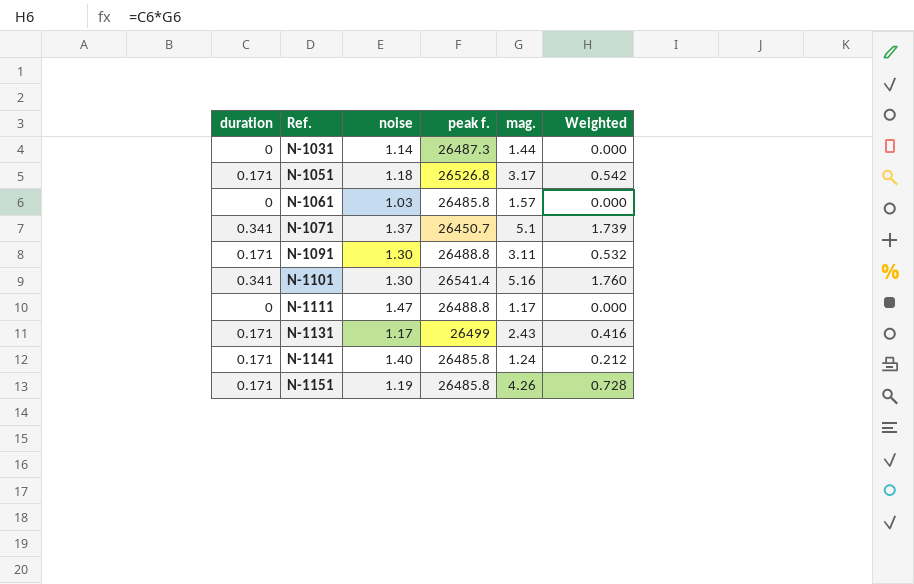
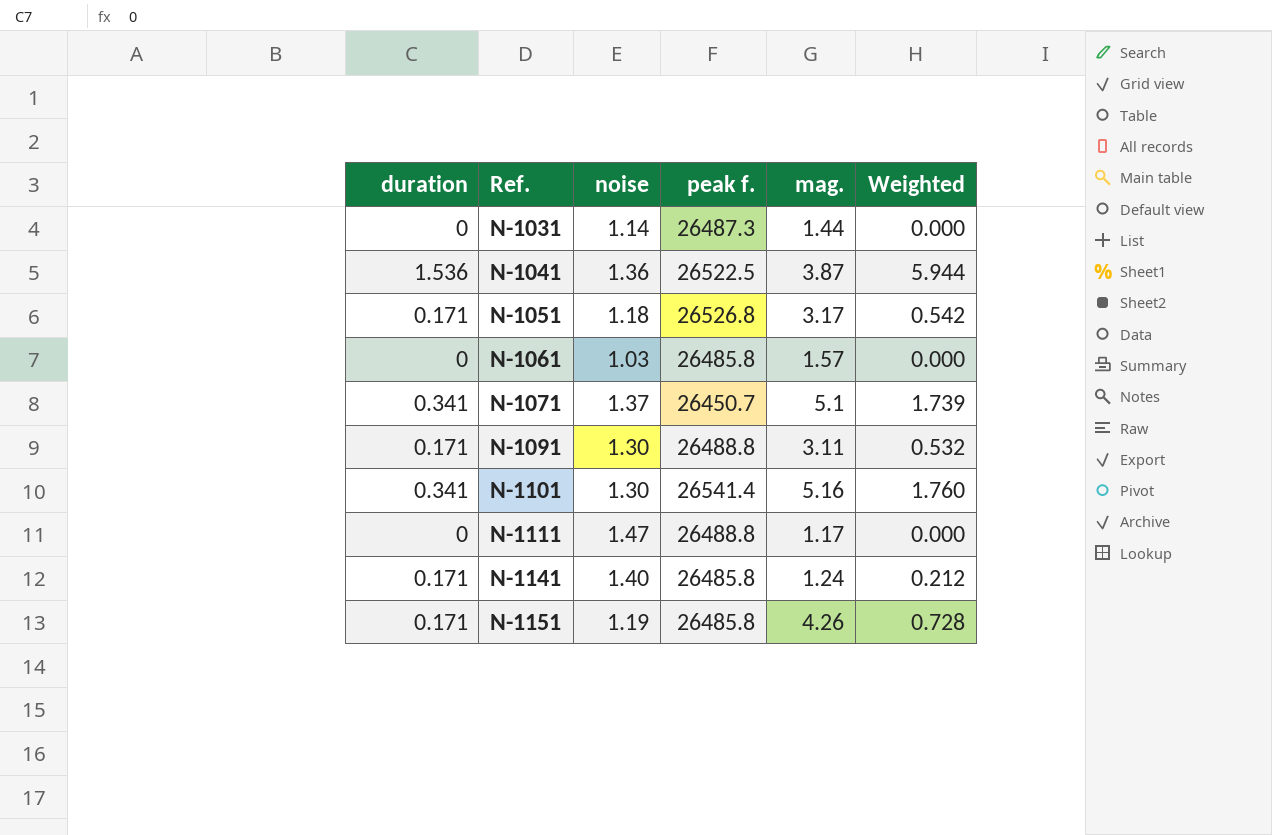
row N-1131: 0.171 | 1.17 | 26499 | 2.43 | 0.416 -> none
row N-1041: none -> 1.536 | 1.36 | 26522.5 | 3.87 | 5.944

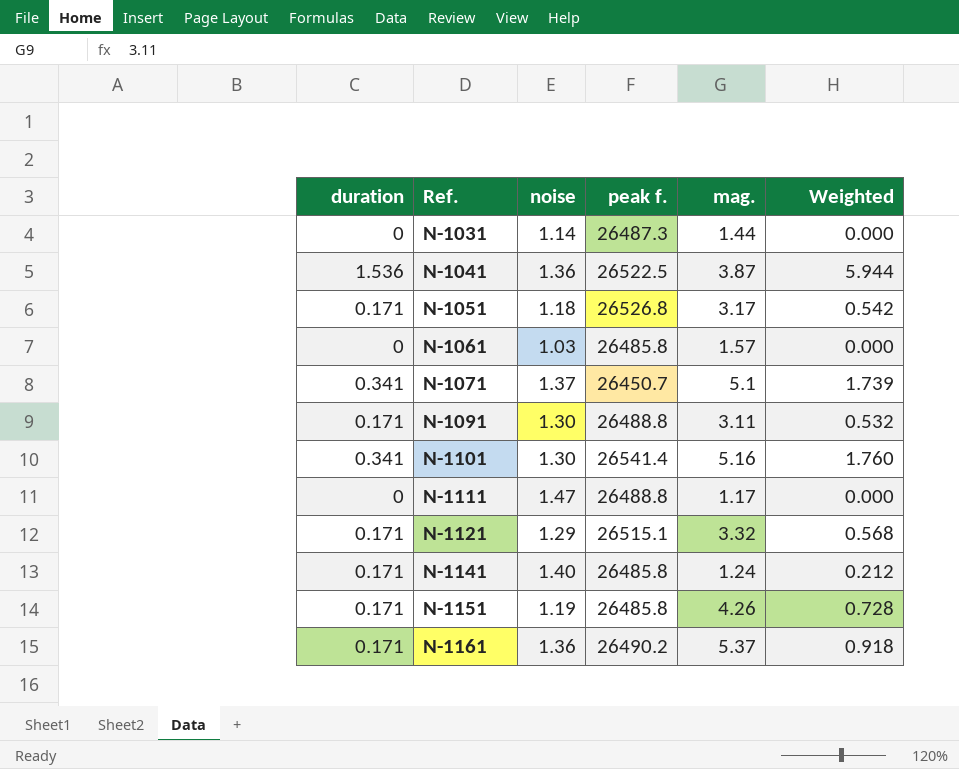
row N-1121: none -> 0.171 | 1.29 | 26515.1 | 3.32 | 0.568
row N-1161: none -> 0.171 | 1.36 | 26490.2 | 5.37 | 0.918

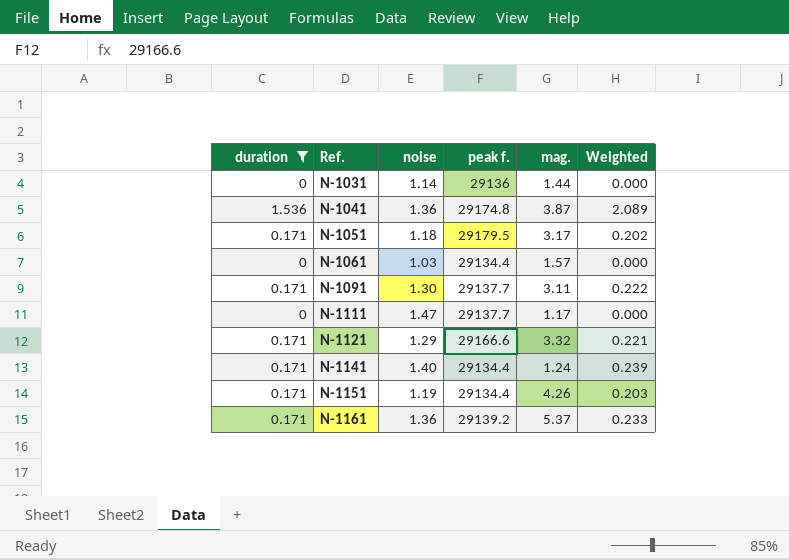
filter: none -> duration != 0.341
column Weighted | formula: [duration] * [mag.] -> [duration] * [noise]
N-1031 | peak f.: 26487.3 -> 29136
N-1041 | peak f.: 26522.5 -> 29174.8
N-1051 | peak f.: 26526.8 -> 29179.5
N-1061 | peak f.: 26485.8 -> 29134.4
N-1091 | peak f.: 26488.8 -> 29137.7
N-1111 | peak f.: 26488.8 -> 29137.7
N-1121 | peak f.: 26515.1 -> 29166.6
N-1141 | peak f.: 26485.8 -> 29134.4
N-1151 | peak f.: 26485.8 -> 29134.4
N-1161 | peak f.: 26490.2 -> 29139.2

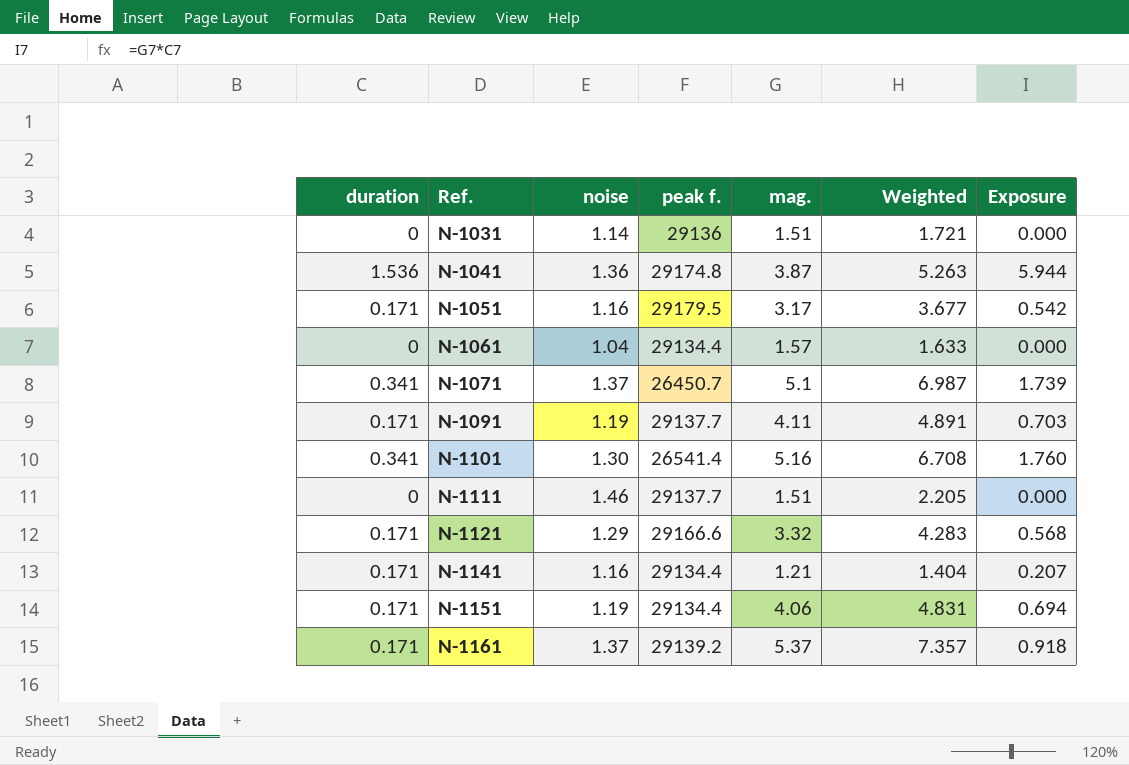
filter: duration != 0.341 -> none
column Weighted | formula: [duration] * [noise] -> [noise] * [mag.]
column Exposure | formula: none -> [duration] * [mag.]
N-1031 | mag.: 1.44 -> 1.51
N-1051 | noise: 1.18 -> 1.16
N-1061 | noise: 1.03 -> 1.04
N-1091 | noise: 1.30 -> 1.19
N-1091 | mag.: 3.11 -> 4.11
N-1111 | noise: 1.47 -> 1.46
N-1111 | mag.: 1.17 -> 1.51
N-1141 | noise: 1.40 -> 1.16
N-1141 | mag.: 1.24 -> 1.21
N-1151 | mag.: 4.26 -> 4.06
N-1161 | noise: 1.36 -> 1.37

